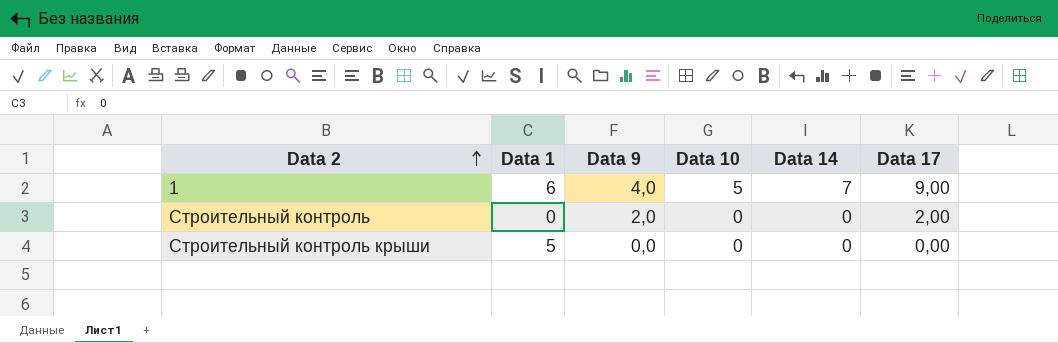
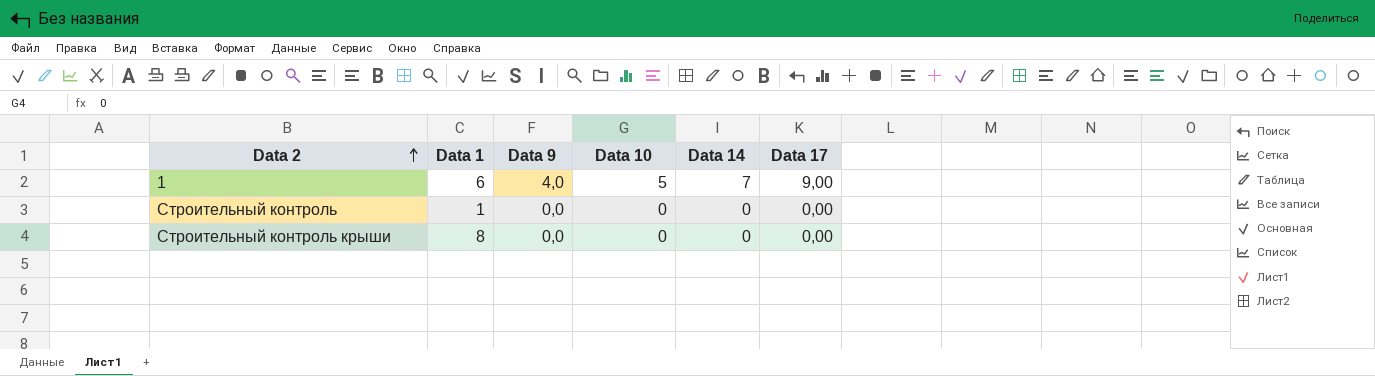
Строительный контроль | Data 1: 0 -> 1
Строительный контроль | Data 9: 2,0 -> 0,0
Строительный контроль | Data 17: 2,00 -> 0,00
Строительный контроль крыши | Data 1: 5 -> 8

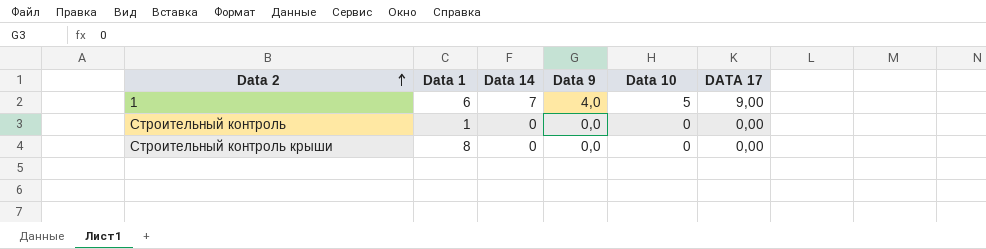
column Data 14 | position: 5 -> 3
column name: Data 17 -> DATA 17

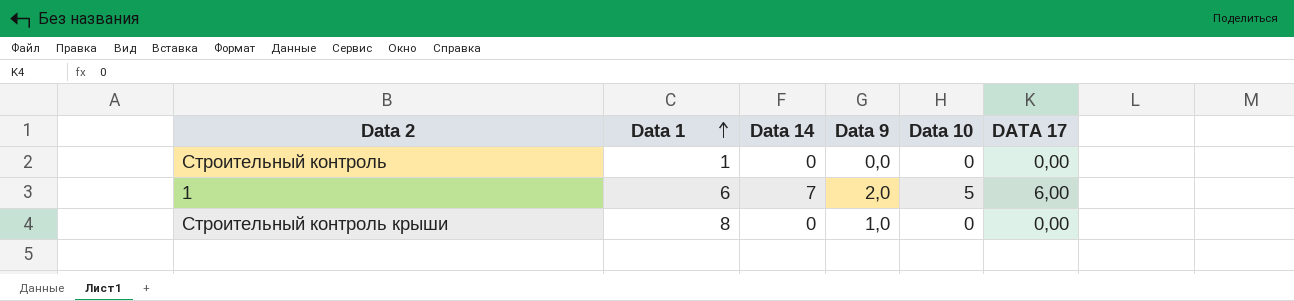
row order: Data 2 ascending -> Data 1 ascending
1 | Data 9: 4,0 -> 2,0
1 | DATA 17: 9,00 -> 6,00
Строительный контроль крыши | Data 9: 0,0 -> 1,0

